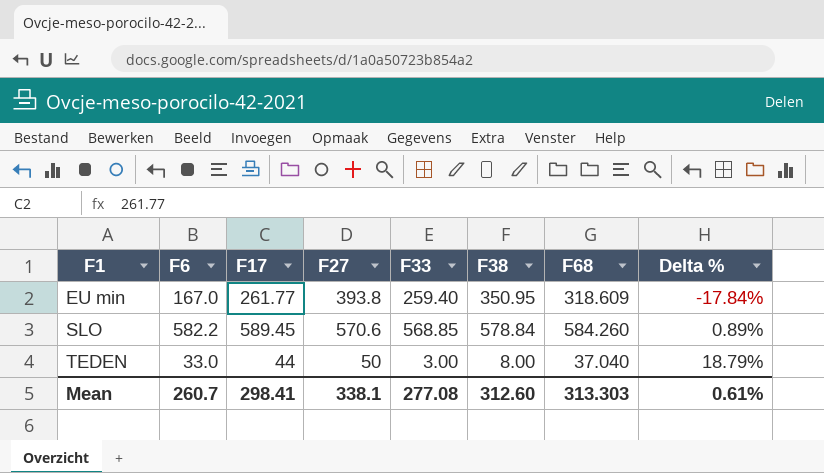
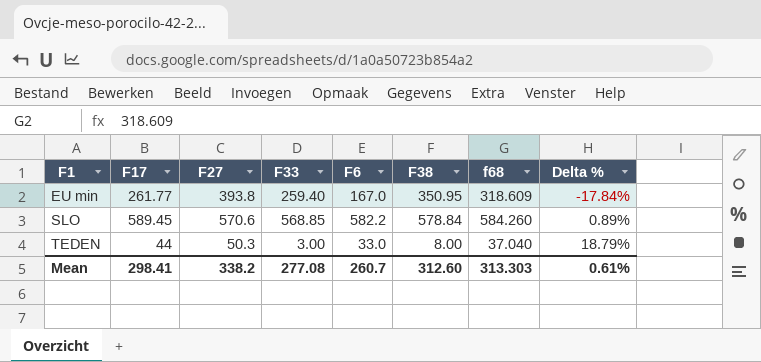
column F6 | position: 2 -> 5
column name: F68 -> f68
TEDEN | F27: 50 -> 50.3
Mean | F27: 338.1 -> 338.2

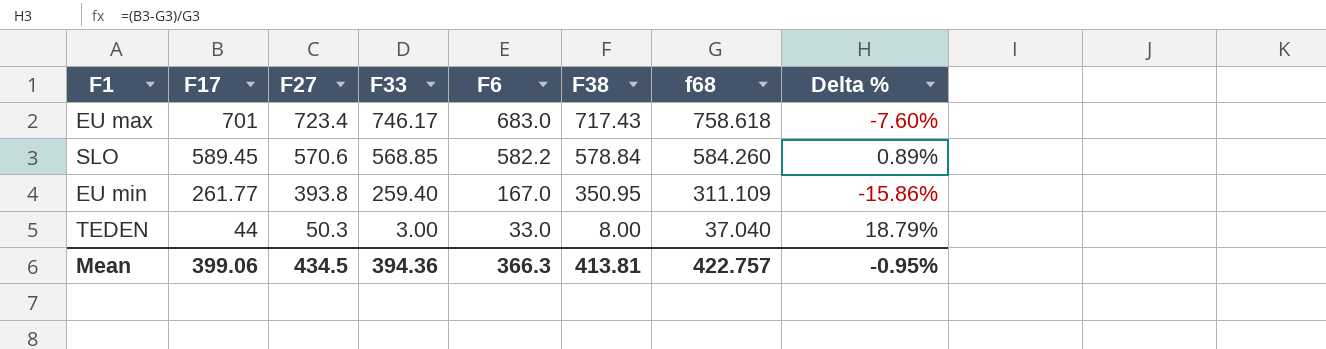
row order: F1 ascending -> F17 descending
row EU max: none -> 701 | 723.4 | 746.17 | 683.0 | 717.43 | 758.618 | -7.60%
EU min | f68: 318.609 -> 311.109
EU min | Delta %: -17.84% -> -15.86%
Mean | F17: 298.41 -> 399.06
Mean | F27: 338.2 -> 434.5
Mean | F33: 277.08 -> 394.36
Mean | F6: 260.7 -> 366.3
Mean | F38: 312.60 -> 413.81
Mean | f68: 313.303 -> 422.757
Mean | Delta %: 0.61% -> -0.95%

